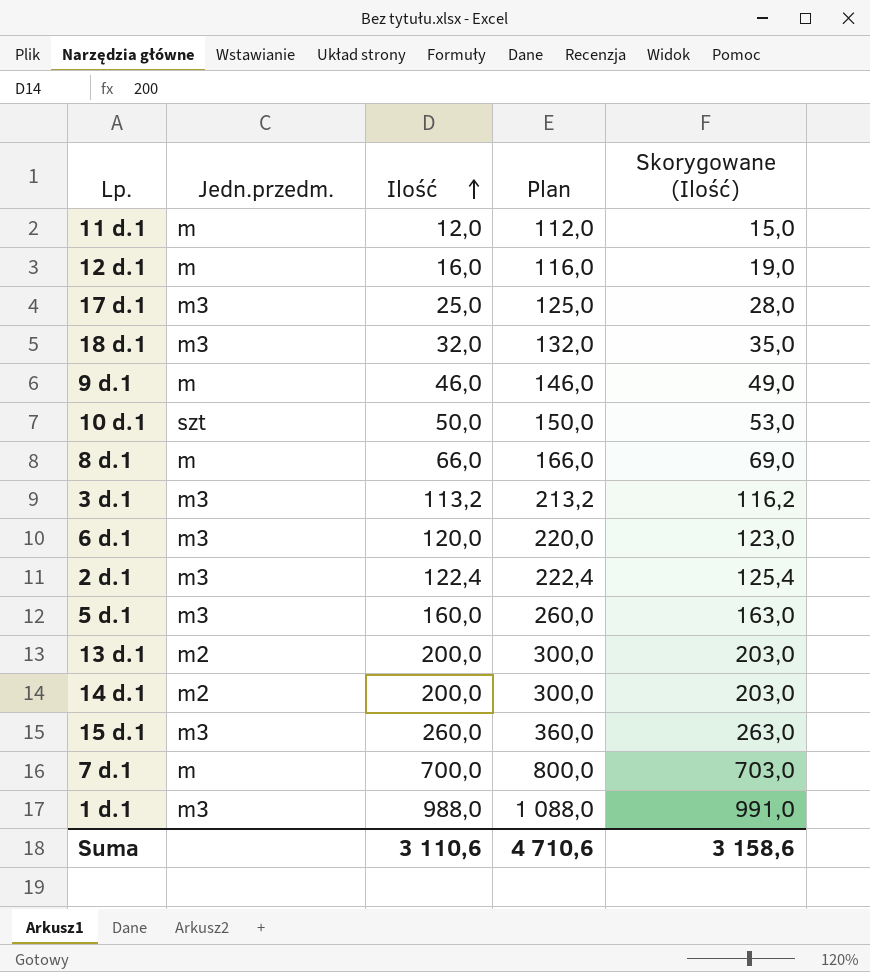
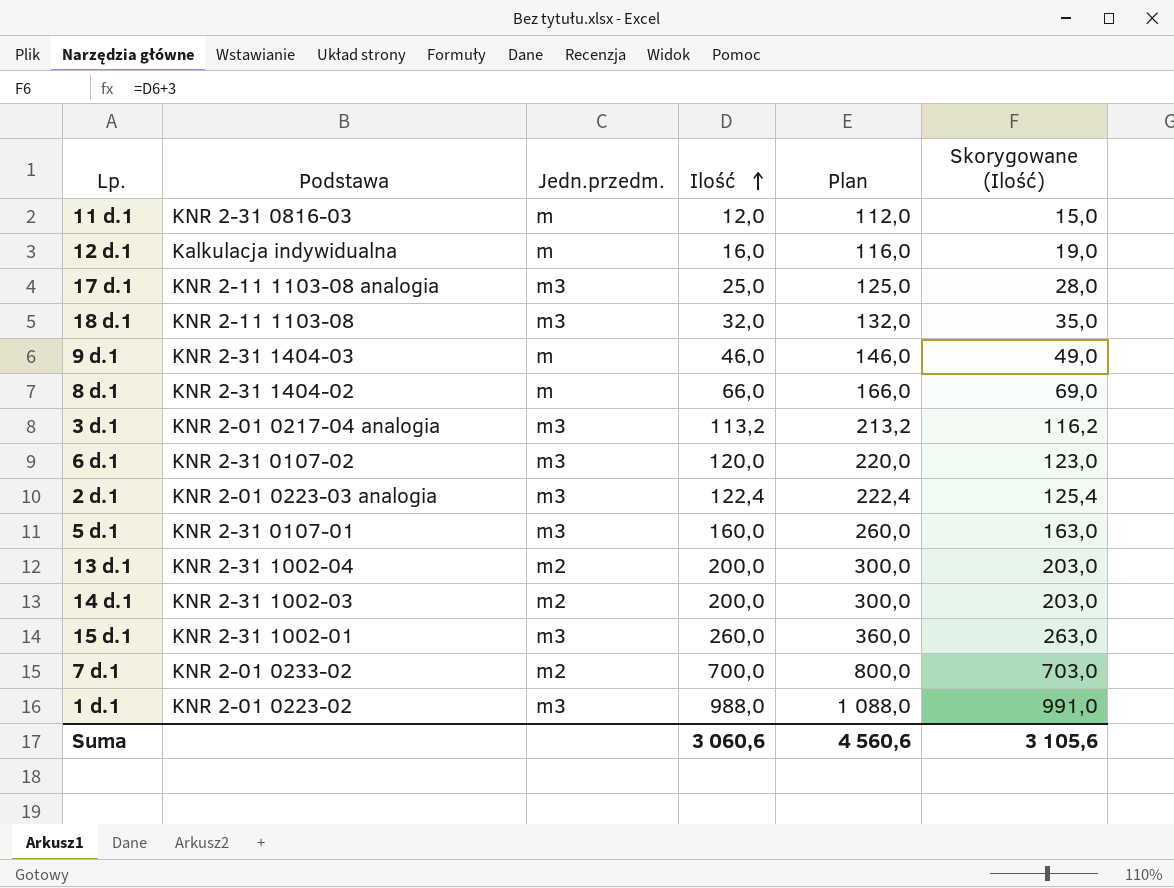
column Podstawa | position: none -> 2
row 10 d.1: szt | 50,0 | 150,0 | 53,0 -> none
7 d.1 | Jedn.przedm.: m -> m2
Suma | Ilość: 3 110,6 -> 3 060,6
Suma | Plan: 4 710,6 -> 4 560,6
Suma | Skorygowane (Ilość): 3 158,6 -> 3 105,6

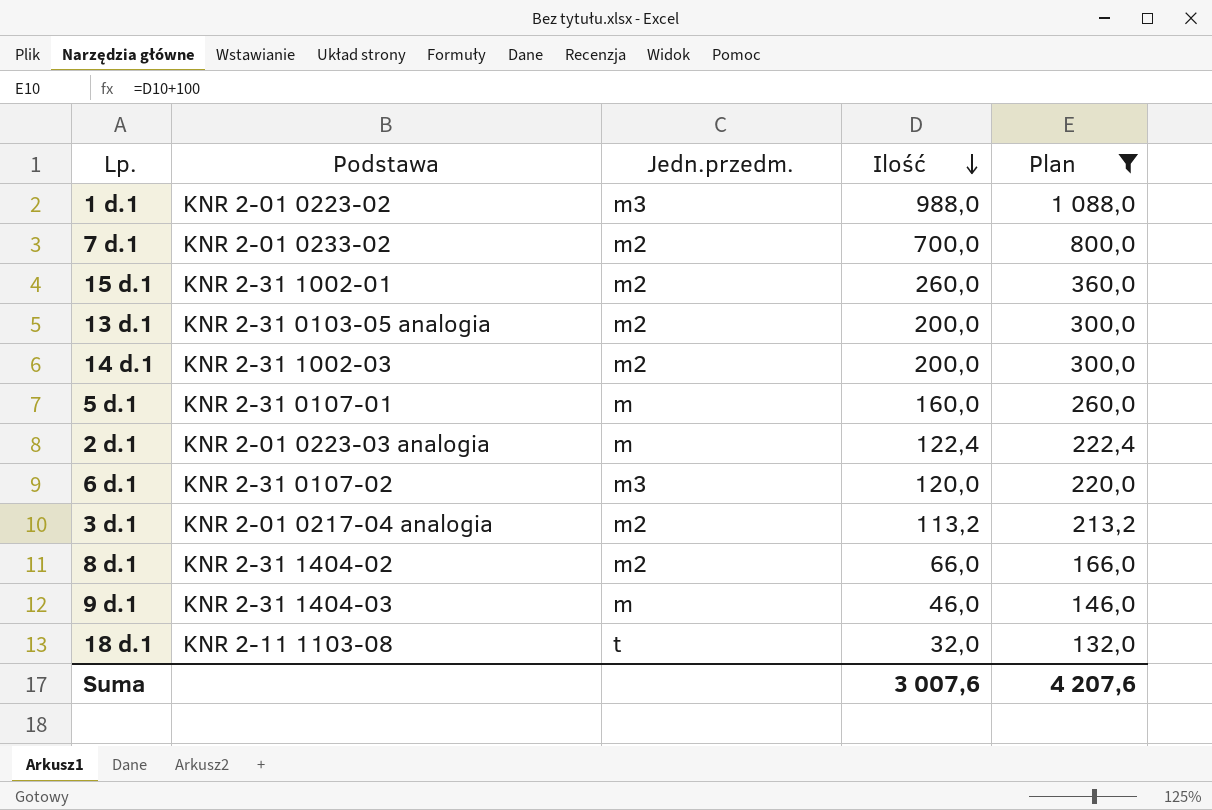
filter: none -> Plan >= 132,0
row order: Ilość ascending -> Ilość descending
column Skorygowane (Ilość) | formula: [Ilość] + 3 -> none
15 d.1 | Jedn.przedm.: m3 -> m2
13 d.1 | Podstawa: KNR 2-31 1002-04 -> KNR 2-31 0103-05 analogia
5 d.1 | Jedn.przedm.: m3 -> m
2 d.1 | Jedn.przedm.: m3 -> m
3 d.1 | Jedn.przedm.: m3 -> m2
8 d.1 | Jedn.przedm.: m -> m2
18 d.1 | Jedn.przedm.: m3 -> t
Suma | Ilość: 3 060,6 -> 3 007,6
Suma | Plan: 4 560,6 -> 4 207,6

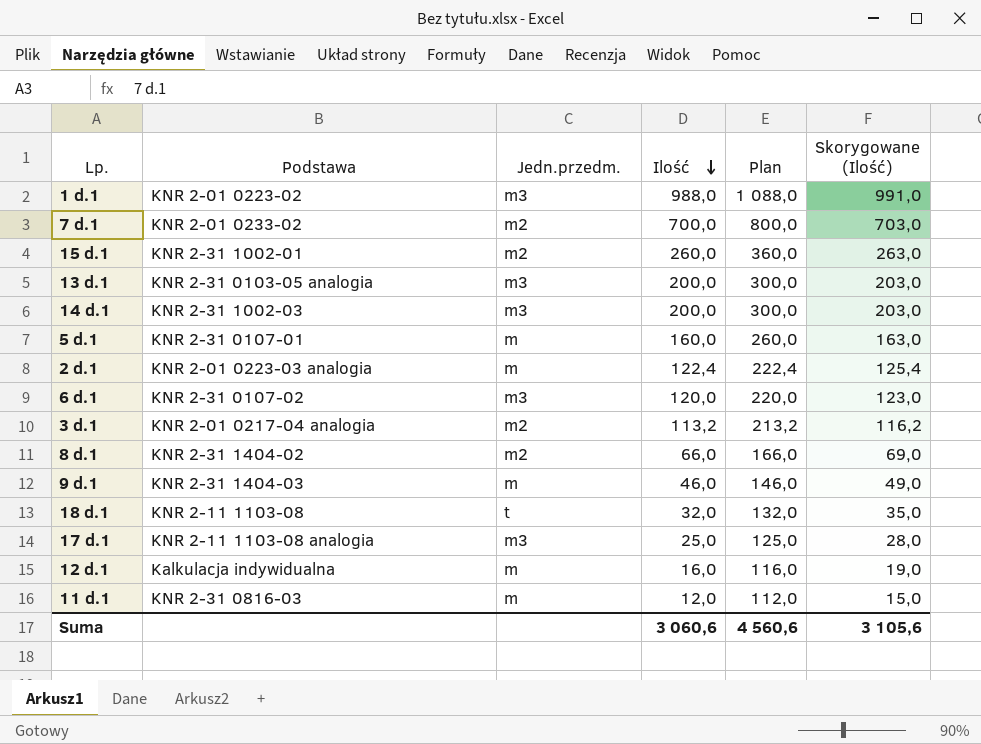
filter: Plan >= 132,0 -> none
column Skorygowane (Ilość) | formula: none -> [Ilość] + 3
13 d.1 | Jedn.przedm.: m2 -> m3
14 d.1 | Jedn.przedm.: m2 -> m3
Suma | Ilość: 3 007,6 -> 3 060,6
Suma | Plan: 4 207,6 -> 4 560,6

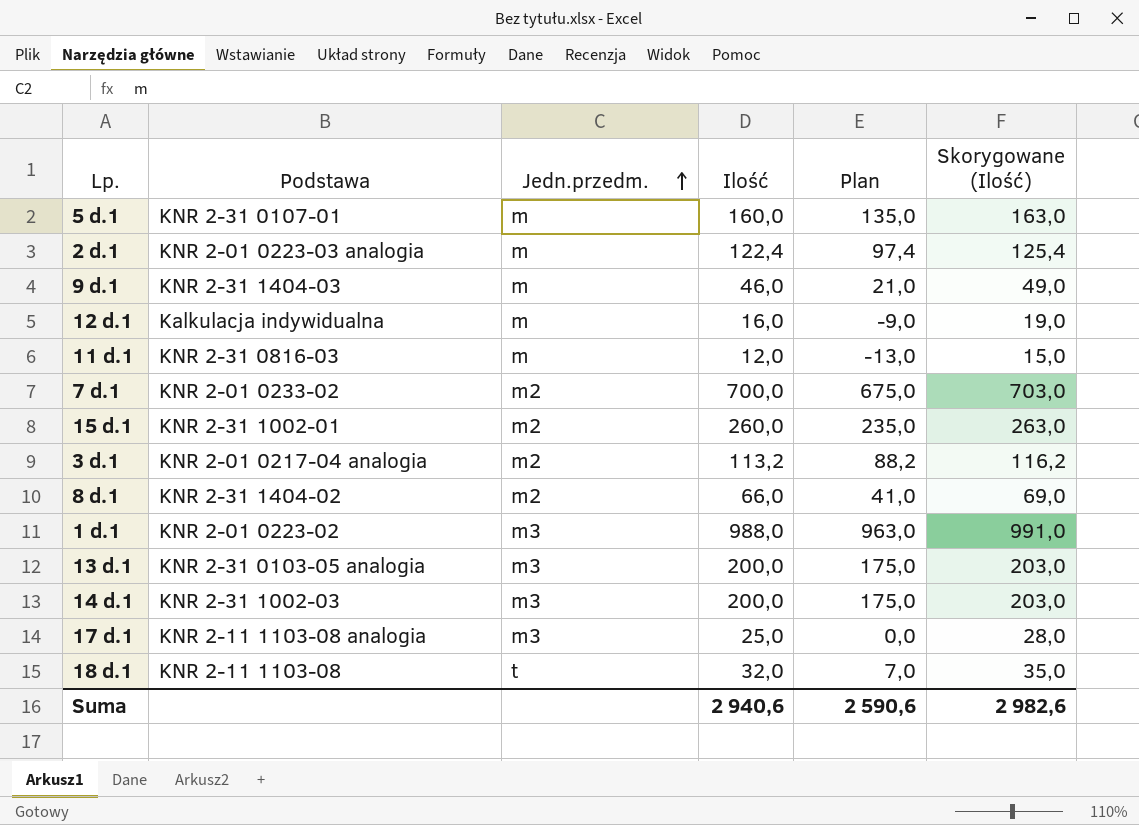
row order: Ilość descending -> Jedn.przedm. ascending
column Plan | formula: [Ilość] + 100 -> [Ilość] - 25
row 6 d.1: KNR 2-31 0107-02 | m3 | 120,0 | 220,0 | 123,0 -> none
Suma | Ilość: 3 060,6 -> 2 940,6
Suma | Plan: 4 560,6 -> 2 590,6
Suma | Skorygowane (Ilość): 3 105,6 -> 2 982,6

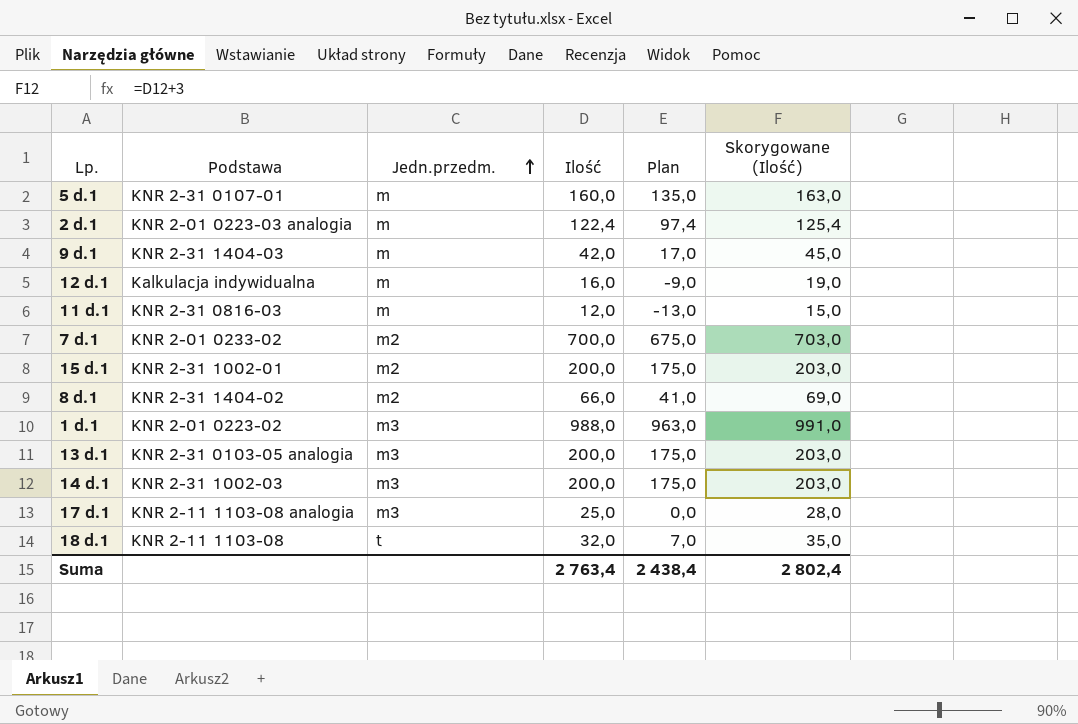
row 3 d.1: KNR 2-01 0217-04 analogia | m2 | 113,2 | 88,2 | 116,2 -> none
9 d.1 | Ilość: 46,0 -> 42,0
9 d.1 | Plan: 21,0 -> 17,0
9 d.1 | Skorygowane (Ilość): 49,0 -> 45,0
15 d.1 | Ilość: 260,0 -> 200,0
15 d.1 | Plan: 235,0 -> 175,0
15 d.1 | Skorygowane (Ilość): 263,0 -> 203,0
Suma | Ilość: 2 940,6 -> 2 763,4
Suma | Plan: 2 590,6 -> 2 438,4
Suma | Skorygowane (Ilość): 2 982,6 -> 2 802,4

